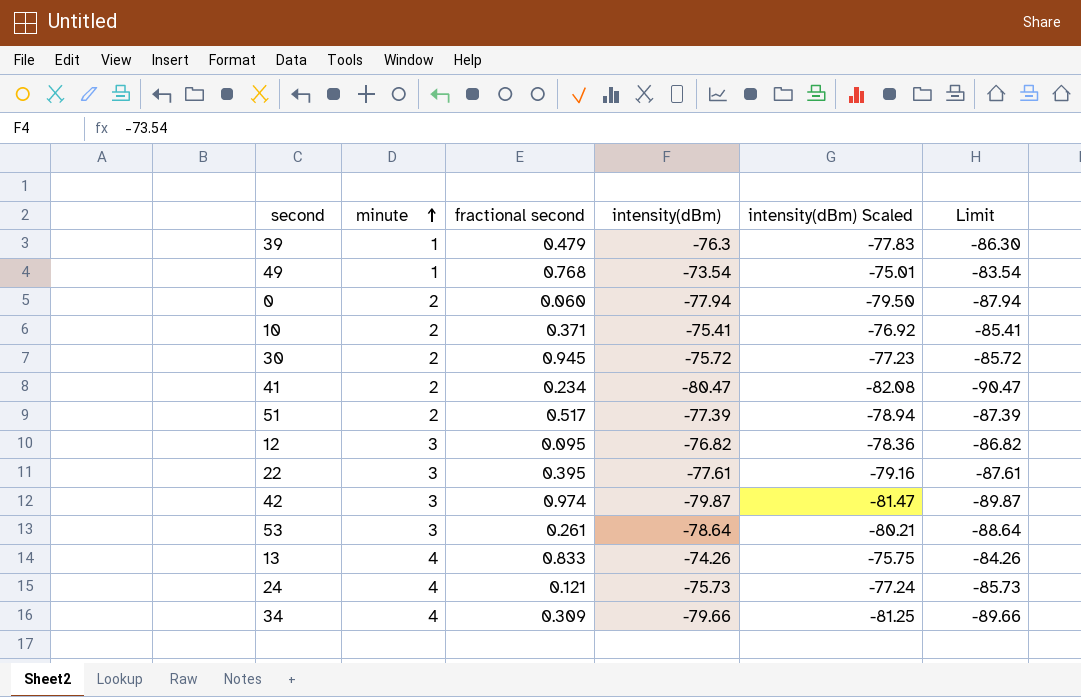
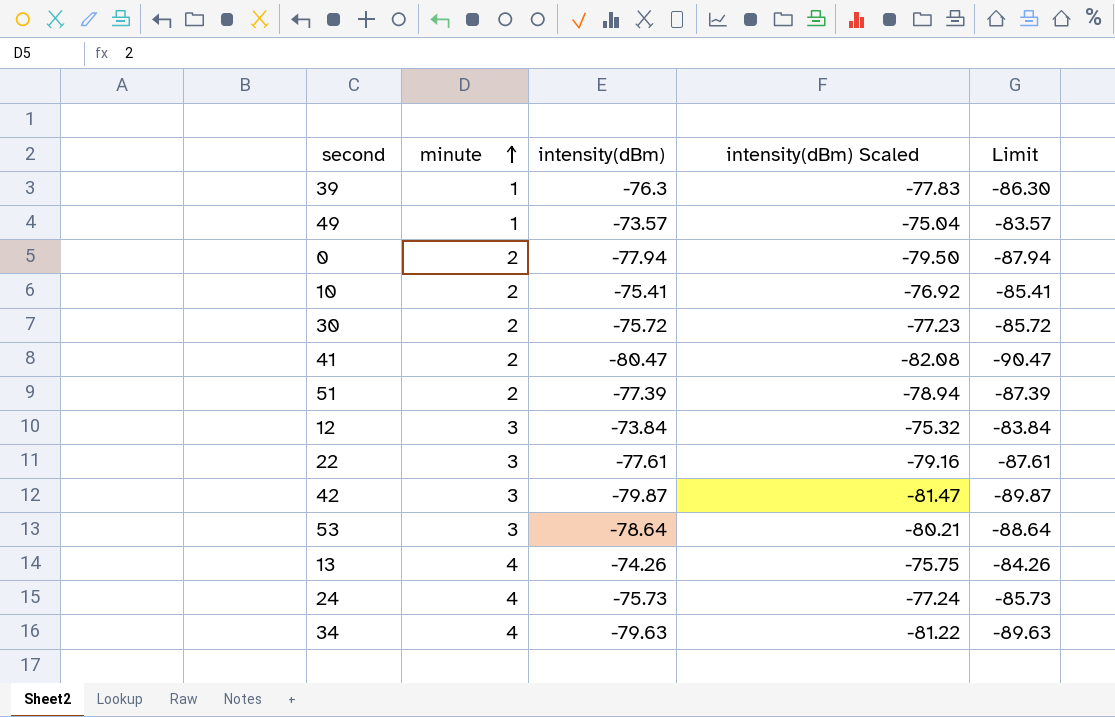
column fractional second | position: 3 -> none
49 | intensity(dBm): -73.54 -> -73.57
49 | intensity(dBm) Scaled: -75.01 -> -75.04
49 | Limit: -83.54 -> -83.57
12 | intensity(dBm): -76.82 -> -73.84
12 | intensity(dBm) Scaled: -78.36 -> -75.32
12 | Limit: -86.82 -> -83.84
34 | intensity(dBm): -79.66 -> -79.63
34 | intensity(dBm) Scaled: -81.25 -> -81.22
34 | Limit: -89.66 -> -89.63

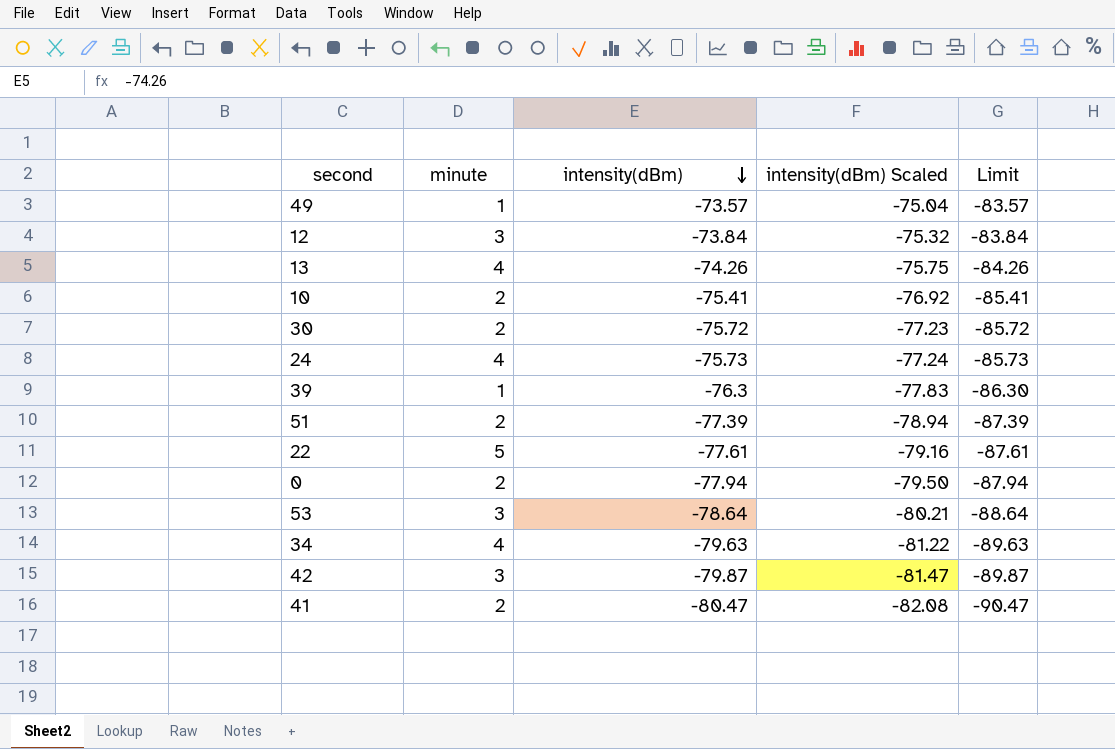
row order: minute ascending -> intensity(dBm) descending
22 | minute: 3 -> 5

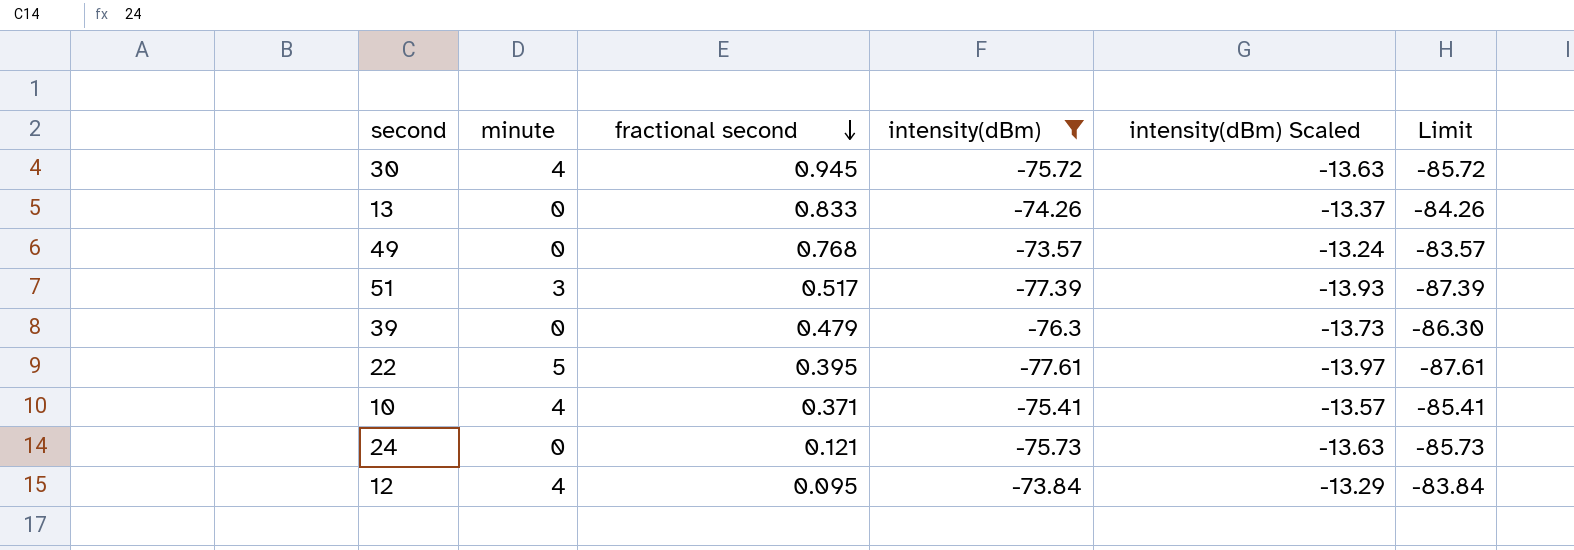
filter: none -> intensity(dBm) >= -77.61
row order: intensity(dBm) descending -> fractional second descending
column fractional second | position: none -> 3
column intensity(dBm) Scaled | formula: [intensity(dBm)] * 1.02 -> [intensity(dBm)] * 0.18
30 | minute: 2 -> 4
13 | minute: 4 -> 0
49 | minute: 1 -> 0
51 | minute: 2 -> 3
39 | minute: 1 -> 0
10 | minute: 2 -> 4
24 | minute: 4 -> 0
12 | minute: 3 -> 4

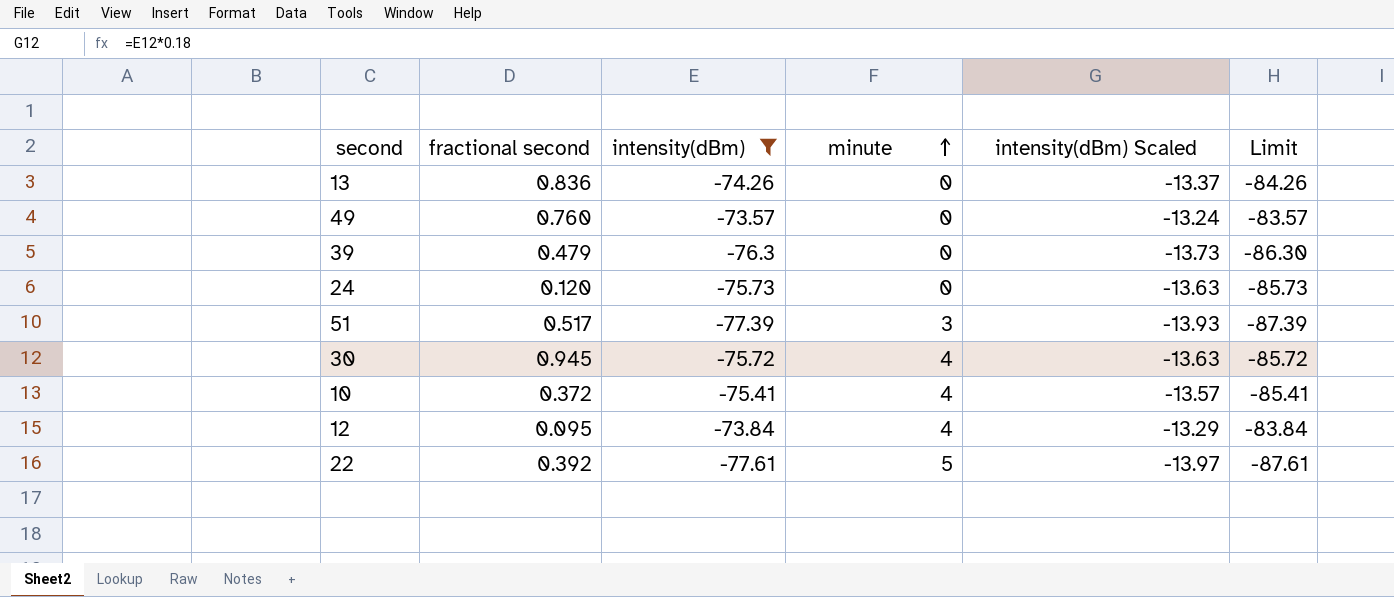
row order: fractional second descending -> minute ascending
column minute | position: 2 -> 4
13 | fractional second: 0.833 -> 0.836
49 | fractional second: 0.768 -> 0.760
24 | fractional second: 0.121 -> 0.120
10 | fractional second: 0.371 -> 0.372
22 | fractional second: 0.395 -> 0.392

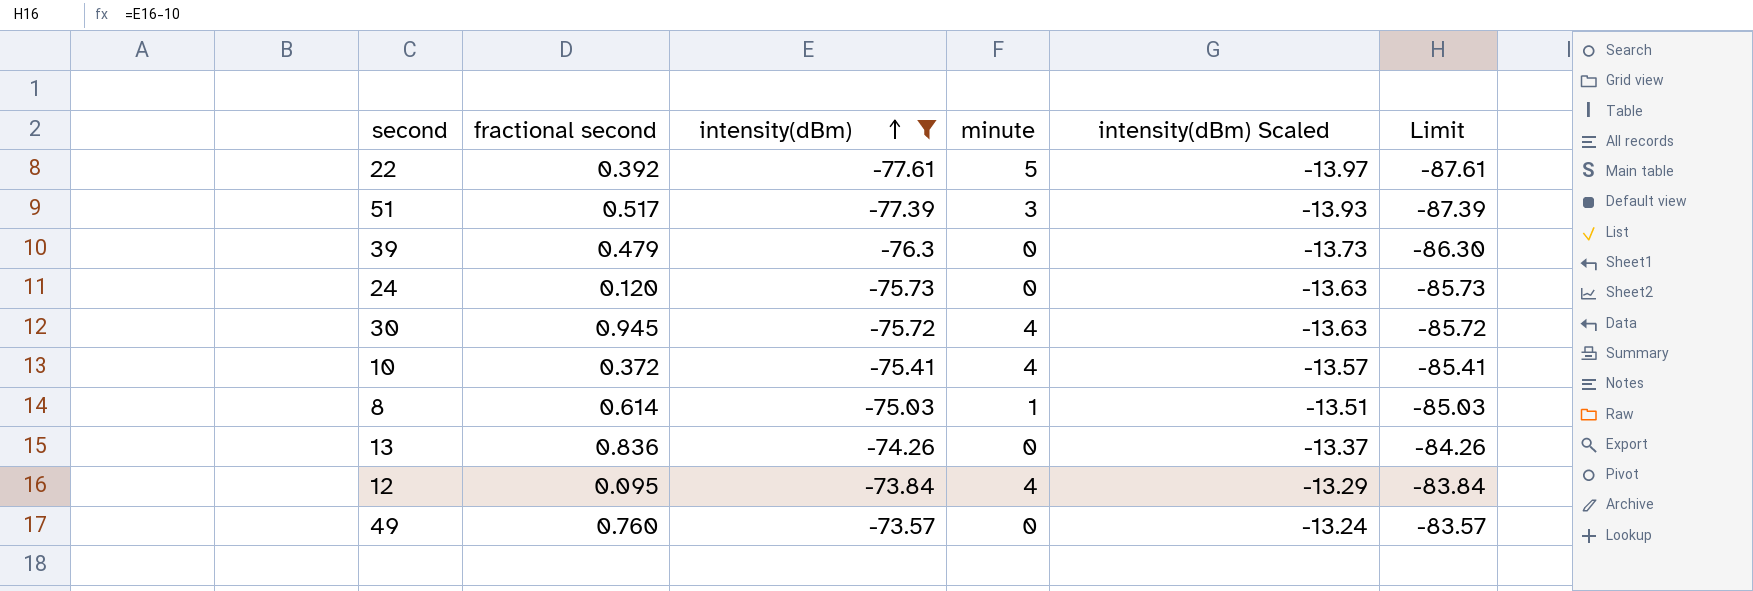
row order: minute ascending -> intensity(dBm) ascending
row 8: none -> 0.614 | -75.03 | 1 | -13.51 | -85.03

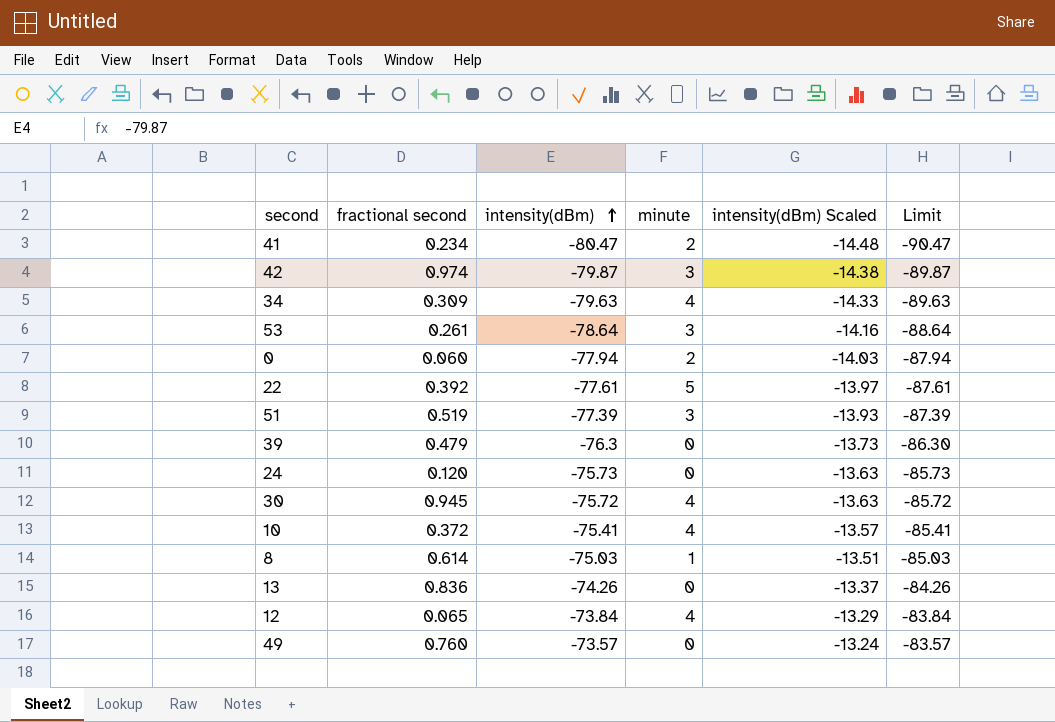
filter: intensity(dBm) >= -77.61 -> none
51 | fractional second: 0.517 -> 0.519
12 | fractional second: 0.095 -> 0.065

